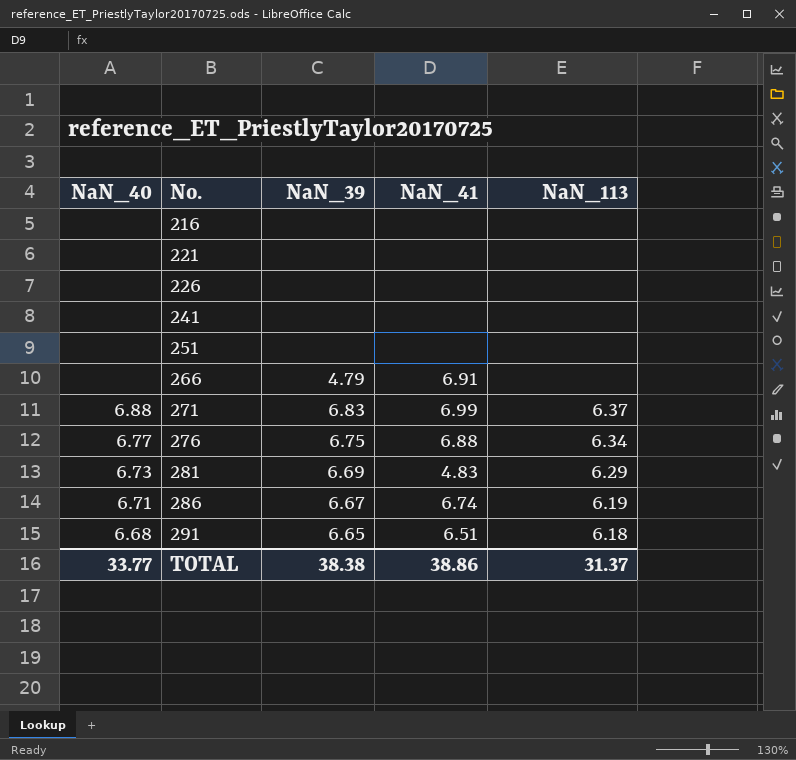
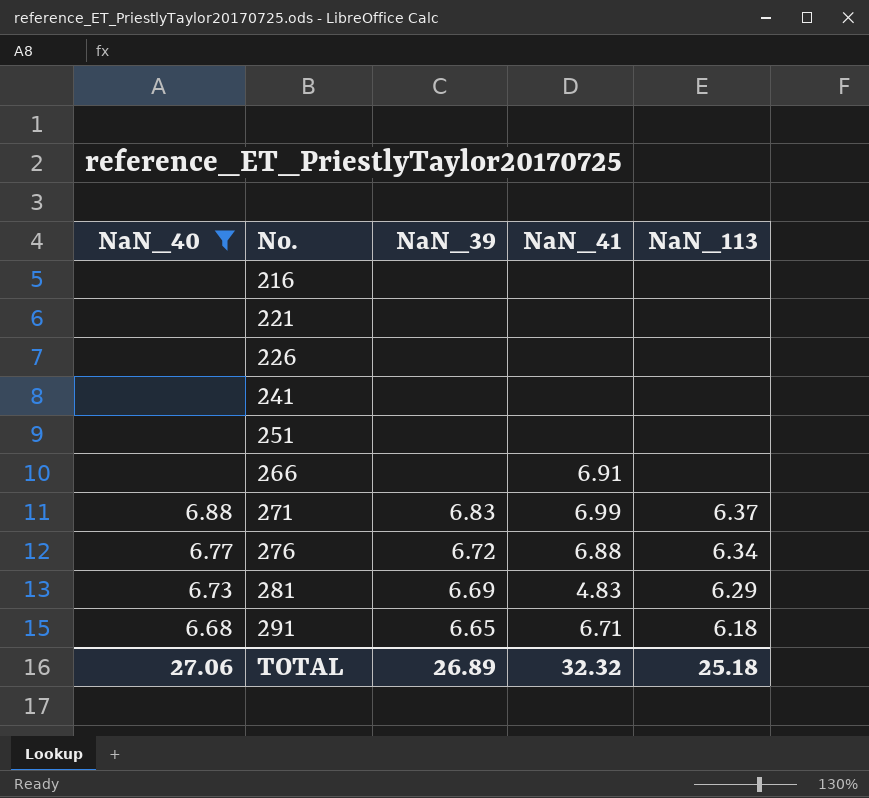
filter: none -> NaN_40 != 6.71
266 | NaN_39: 4.79 -> none
276 | NaN_39: 6.75 -> 6.72
291 | NaN_41: 6.51 -> 6.71
TOTAL | NaN_40: 33.77 -> 27.06
TOTAL | NaN_39: 38.38 -> 26.89
TOTAL | NaN_41: 38.86 -> 32.32
TOTAL | NaN_113: 31.37 -> 25.18

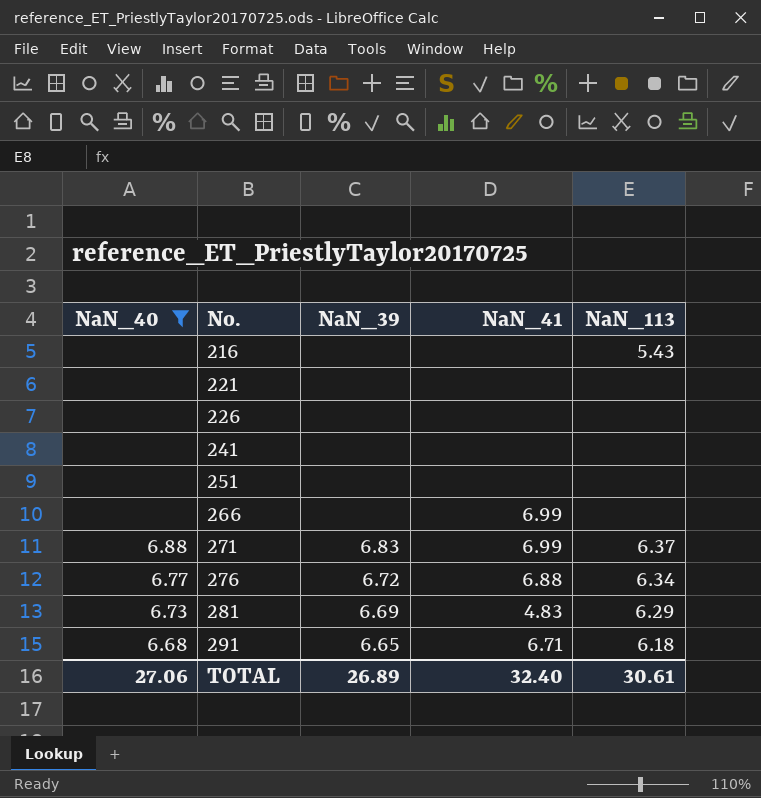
216 | NaN_113: none -> 5.43
266 | NaN_41: 6.91 -> 6.99
TOTAL | NaN_41: 32.32 -> 32.40
TOTAL | NaN_113: 25.18 -> 30.61

